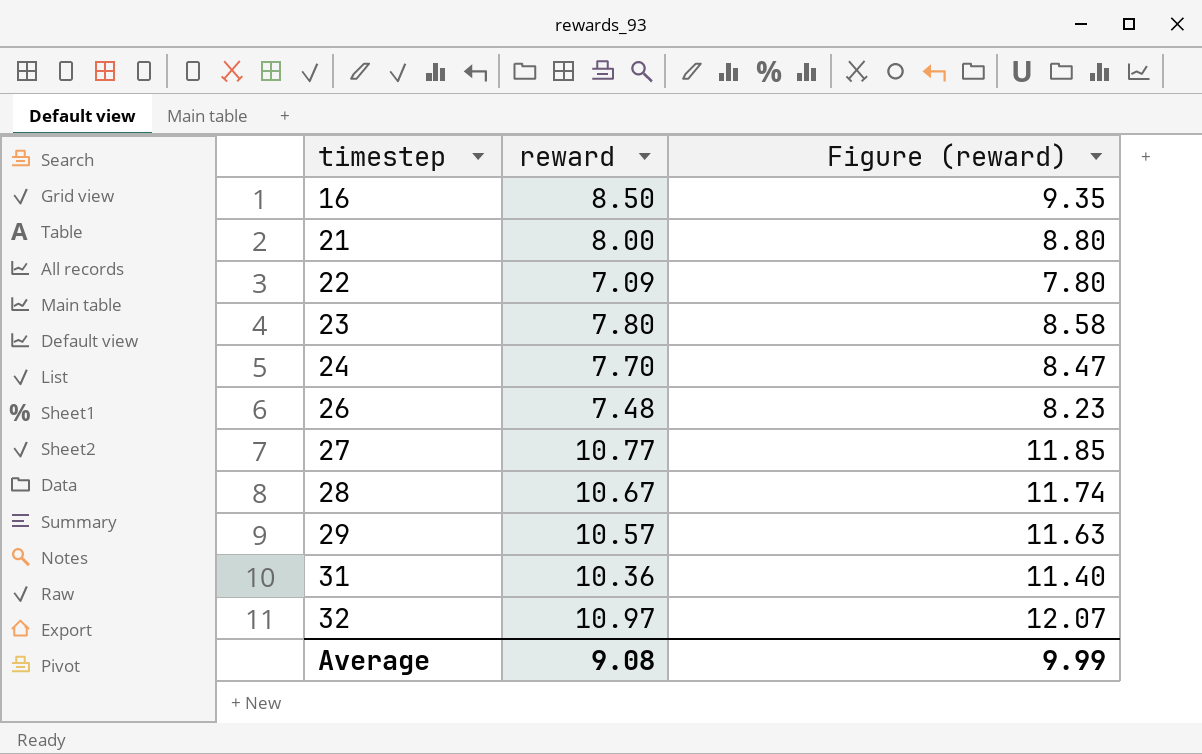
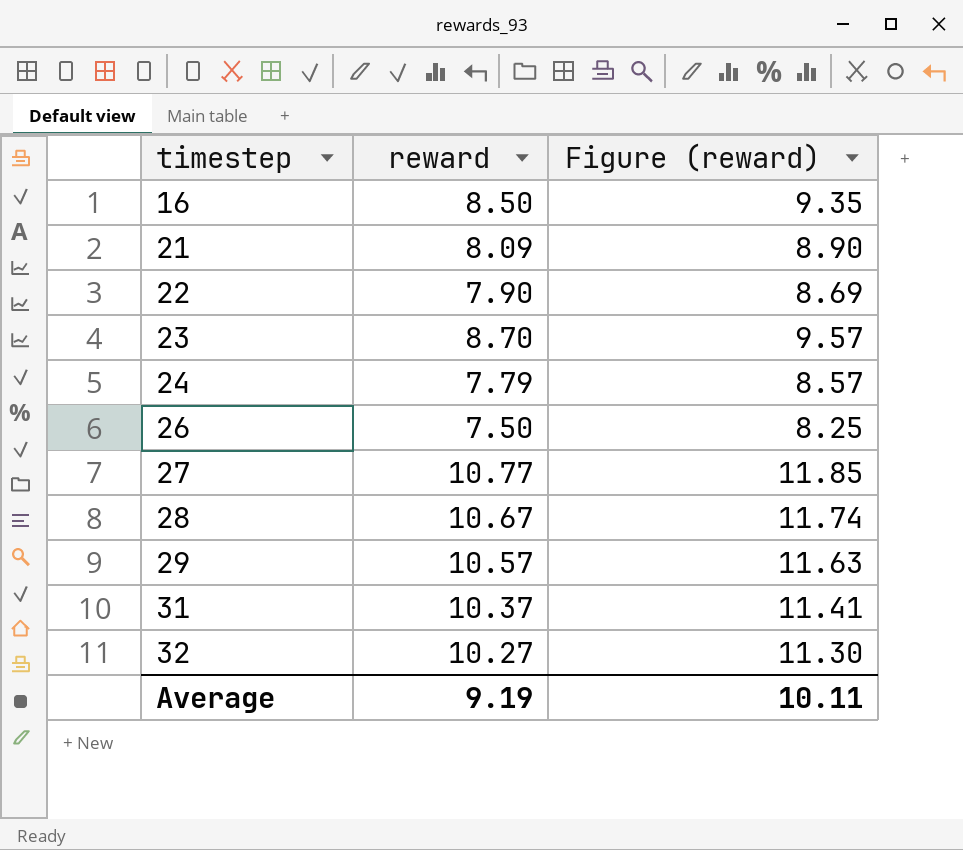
21 | reward: 8.00 -> 8.09
21 | Figure (reward): 8.80 -> 8.90
22 | reward: 7.09 -> 7.90
22 | Figure (reward): 7.80 -> 8.69
23 | reward: 7.80 -> 8.70
23 | Figure (reward): 8.58 -> 9.57
24 | reward: 7.70 -> 7.79
24 | Figure (reward): 8.47 -> 8.57
26 | reward: 7.48 -> 7.50
26 | Figure (reward): 8.23 -> 8.25
31 | reward: 10.36 -> 10.37
31 | Figure (reward): 11.40 -> 11.41
32 | reward: 10.97 -> 10.27
32 | Figure (reward): 12.07 -> 11.30
Average | reward: 9.08 -> 9.19
Average | Figure (reward): 9.99 -> 10.11

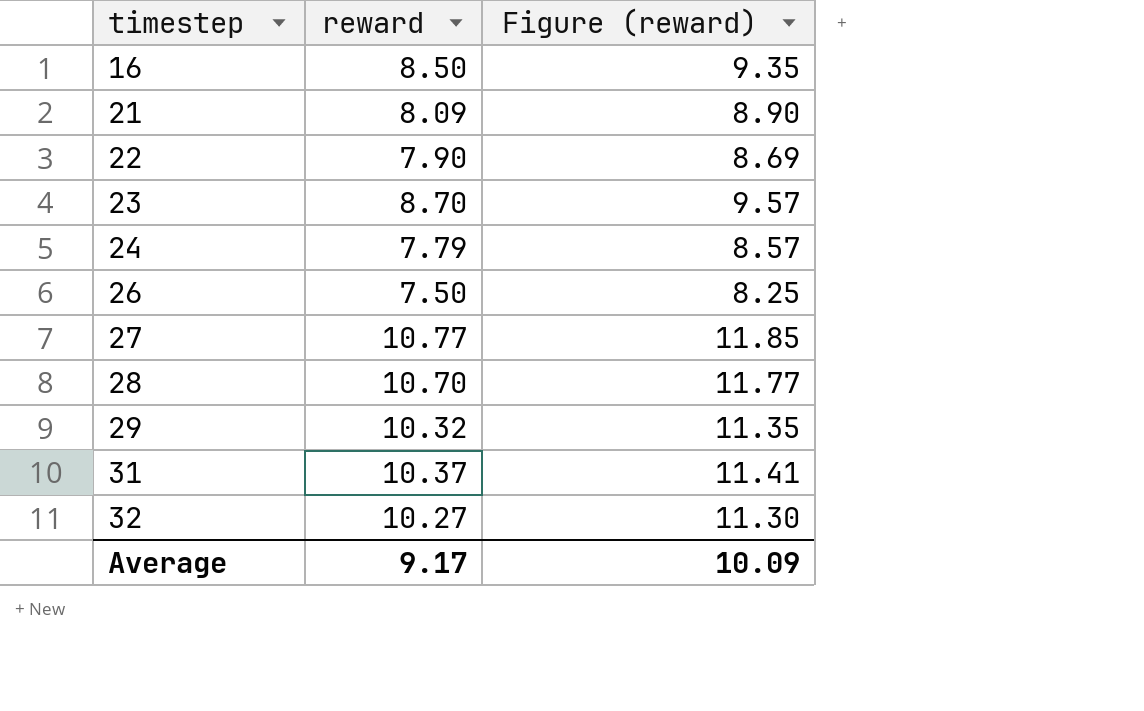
28 | reward: 10.67 -> 10.70
28 | Figure (reward): 11.74 -> 11.77
29 | reward: 10.57 -> 10.32
29 | Figure (reward): 11.63 -> 11.35
Average | reward: 9.19 -> 9.17
Average | Figure (reward): 10.11 -> 10.09

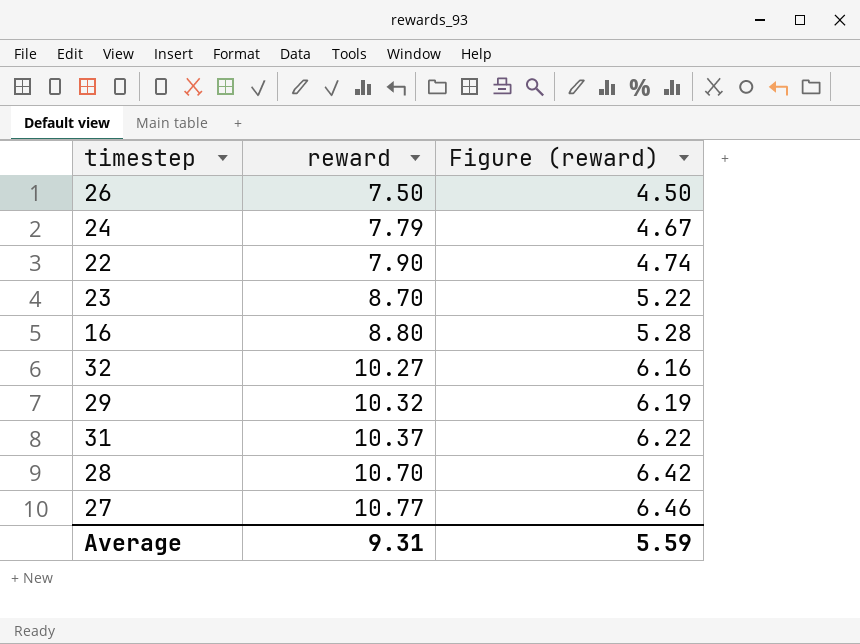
row order: timestep ascending -> reward ascending
column Figure (reward) | formula: [reward] * 1.1 -> [reward] * 0.6
row 21: 8.09 | 8.90 -> none
16 | reward: 8.50 -> 8.80
Average | reward: 9.17 -> 9.31
Average | Figure (reward): 10.09 -> 5.59

